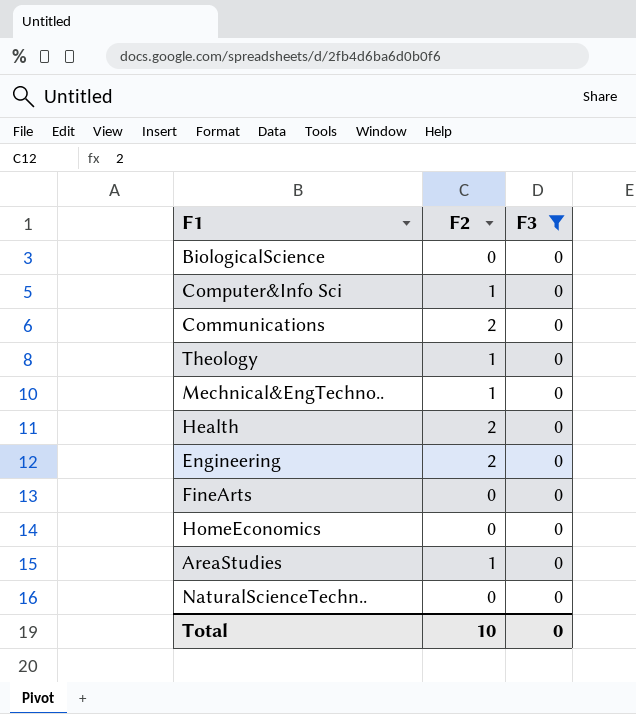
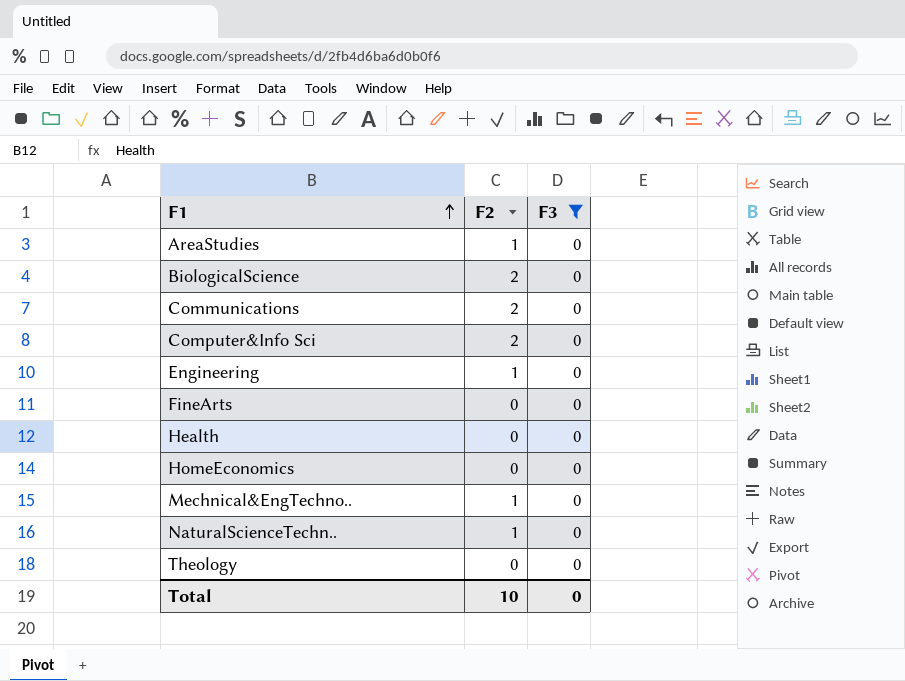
row order: none -> F1 ascending
BiologicalScience | F2: 0 -> 2
Computer&Info Sci | F2: 1 -> 2
Engineering | F2: 2 -> 1
Health | F2: 2 -> 0
NaturalScienceTechn.. | F2: 0 -> 1
Theology | F2: 1 -> 0

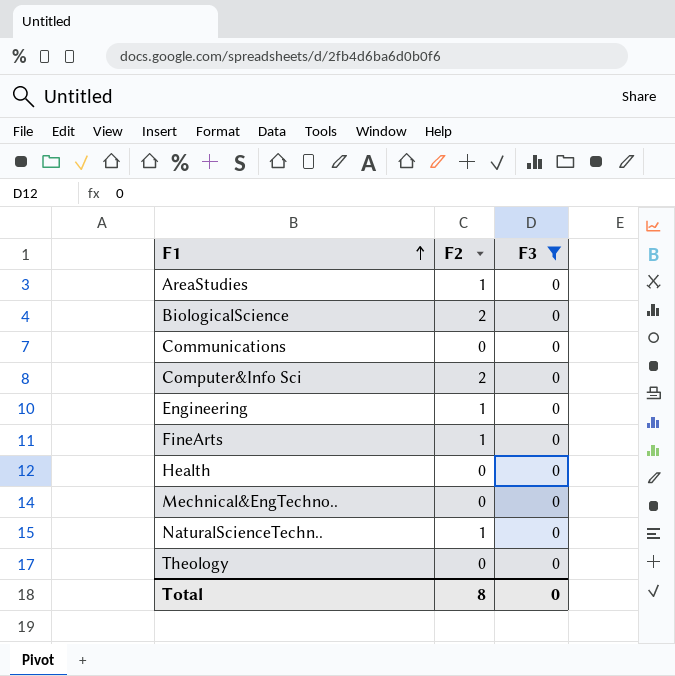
row HomeEconomics: 0 | 0 -> none
Communications | F2: 2 -> 0
FineArts | F2: 0 -> 1
Mechnical&EngTechno.. | F2: 1 -> 0
Total | F2: 10 -> 8

